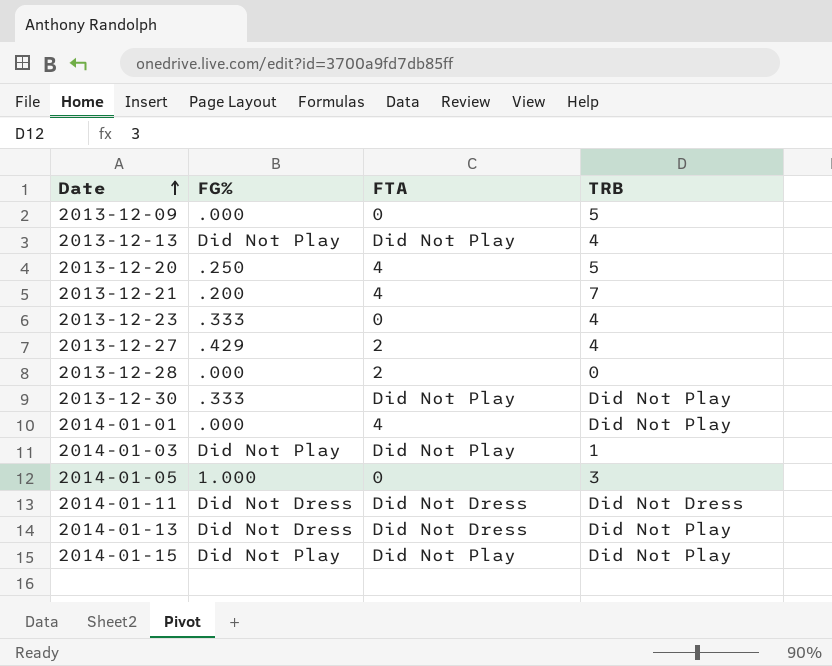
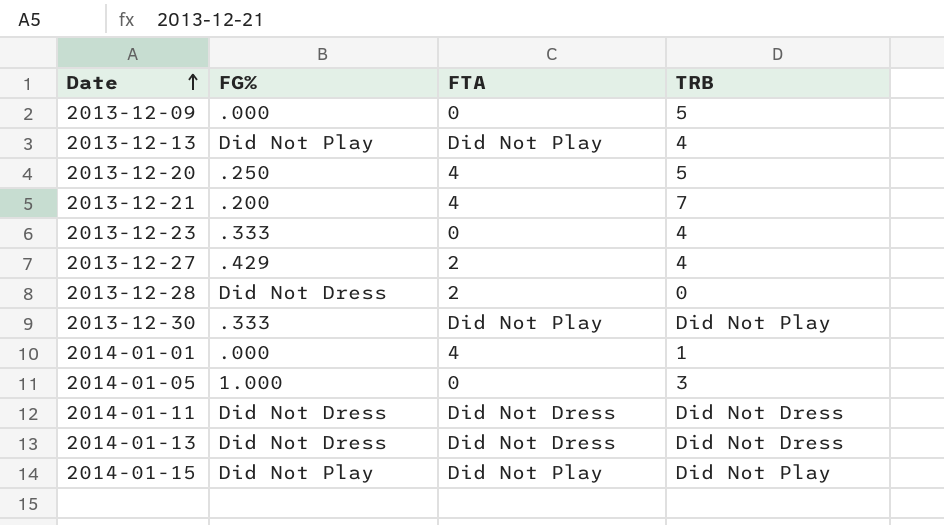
row 2014-01-03: Did Not Play | Did Not Play | 1 -> none
2013-12-28 | FG%: .000 -> Did Not Dress
2014-01-01 | TRB: Did Not Play -> 1
2014-01-13 | TRB: Did Not Play -> Did Not Dress

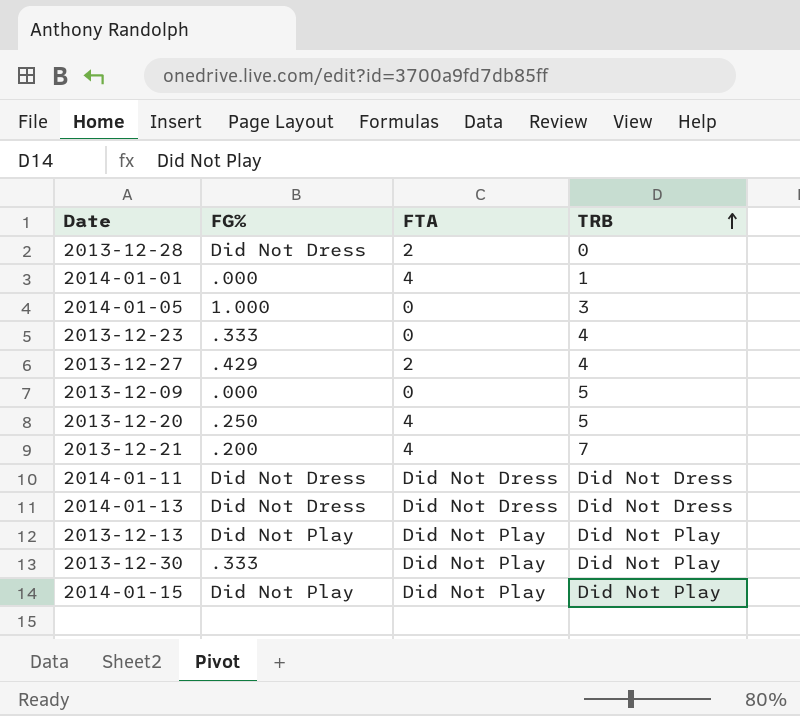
row order: Date ascending -> TRB ascending
2013-12-13 | TRB: 4 -> Did Not Play

